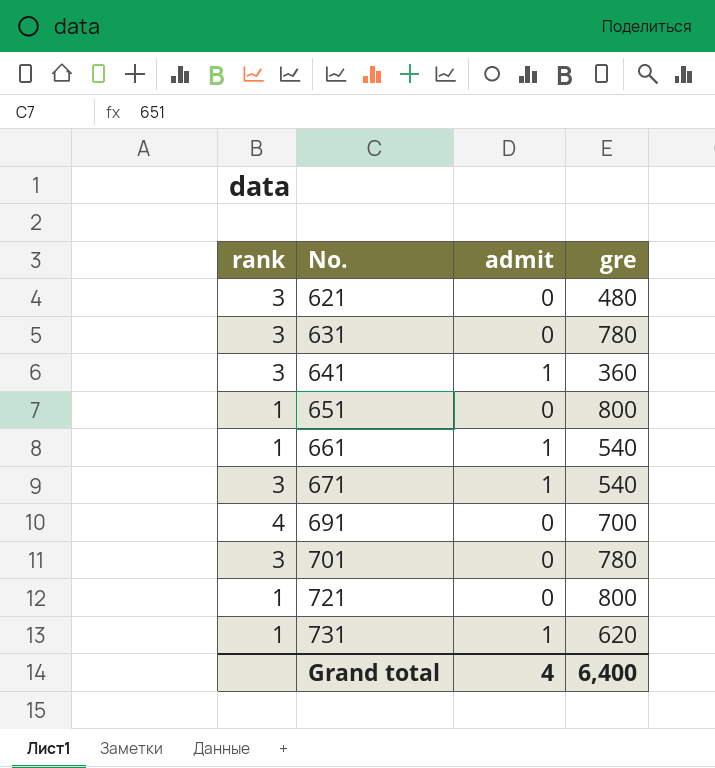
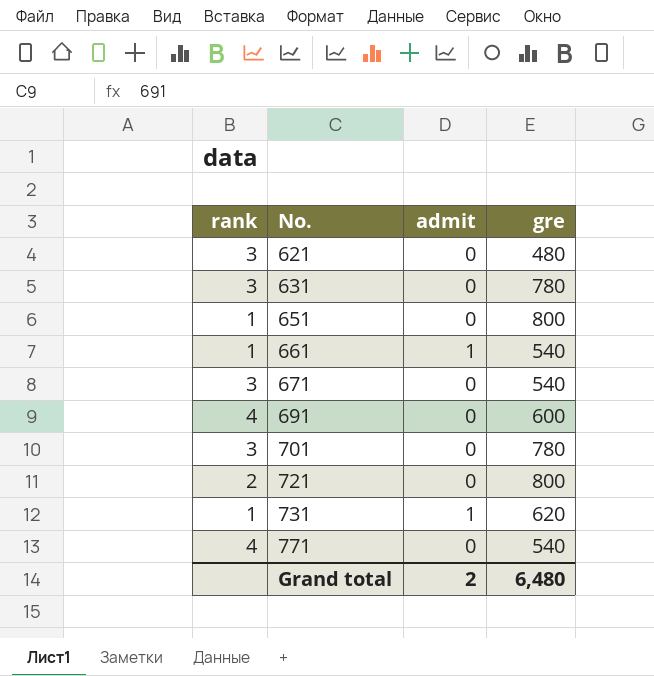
row 641: 3 | 1 | 360 -> none
671 | admit: 1 -> 0
691 | gre: 700 -> 600
721 | rank: 1 -> 2
row 771: none -> 4 | 0 | 540
Grand total | admit: 4 -> 2
Grand total | gre: 6,400 -> 6,480

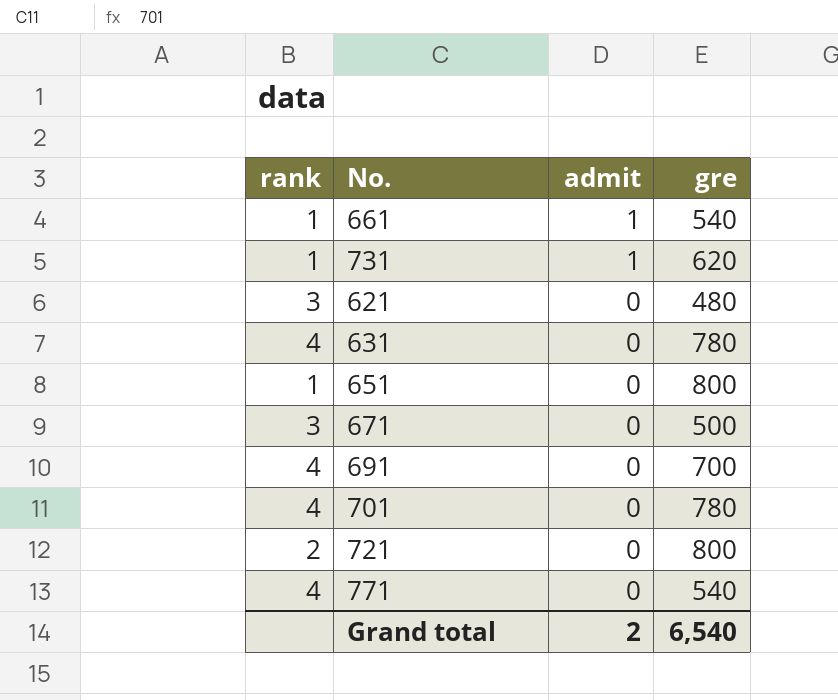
row order: No. ascending -> admit descending
631 | rank: 3 -> 4
671 | gre: 540 -> 500
691 | gre: 600 -> 700
701 | rank: 3 -> 4
Grand total | gre: 6,480 -> 6,540

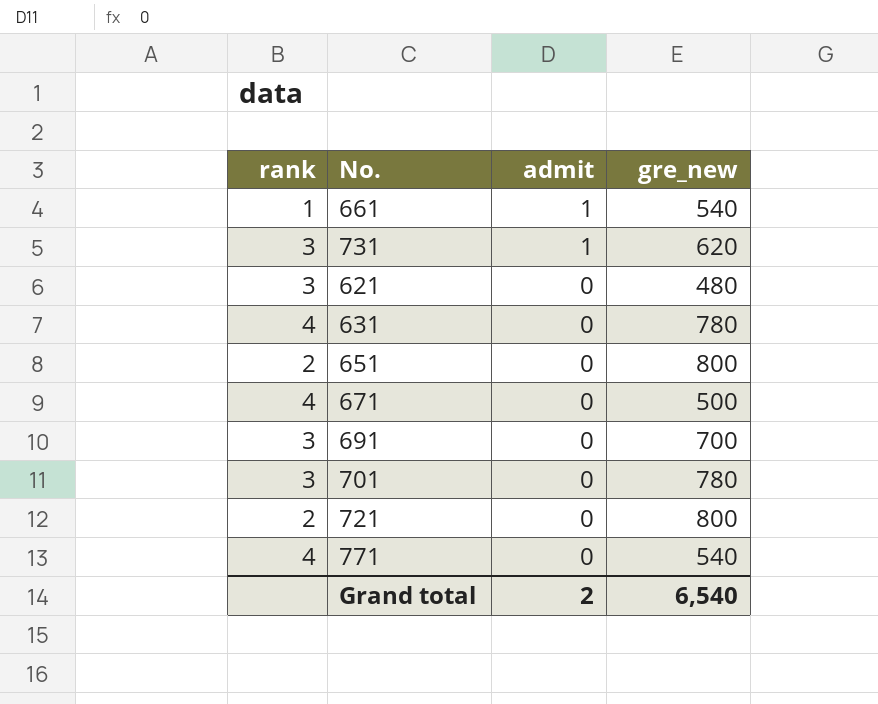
column name: gre -> gre_new
731 | rank: 1 -> 3
651 | rank: 1 -> 2
671 | rank: 3 -> 4
691 | rank: 4 -> 3
701 | rank: 4 -> 3

